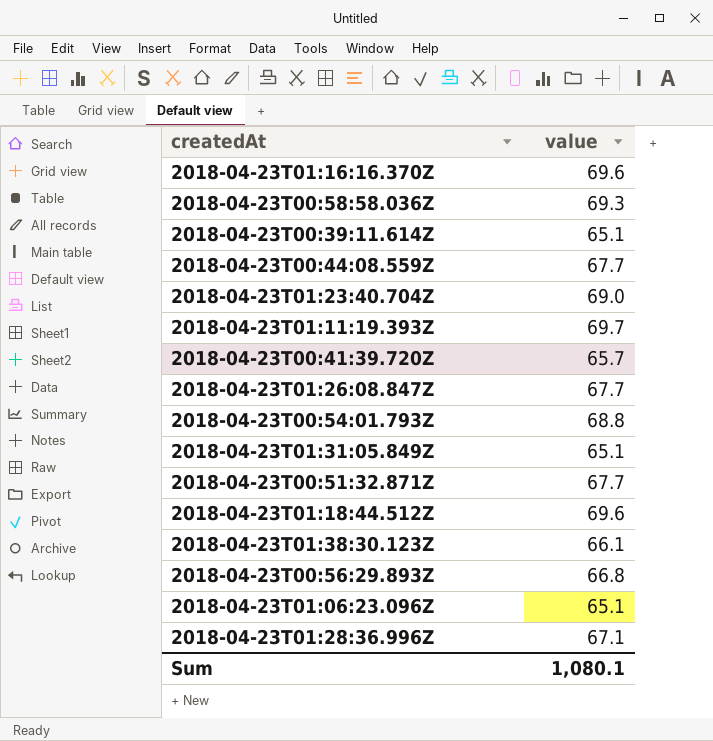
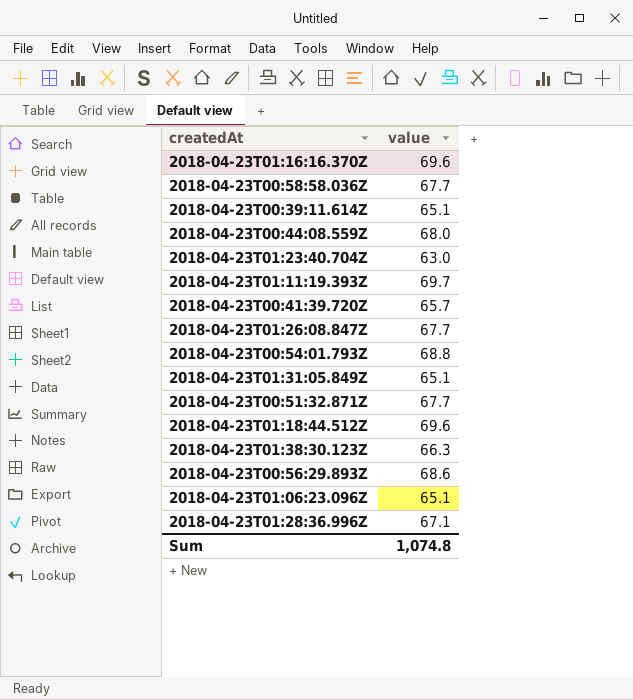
2018-04-23T00:58:58.036Z | value: 69.3 -> 67.7
2018-04-23T00:44:08.559Z | value: 67.7 -> 68.0
2018-04-23T01:23:40.704Z | value: 69.0 -> 63.0
2018-04-23T01:38:30.123Z | value: 66.1 -> 66.3
2018-04-23T00:56:29.893Z | value: 66.8 -> 68.6
Sum | value: 1,080.1 -> 1,074.8

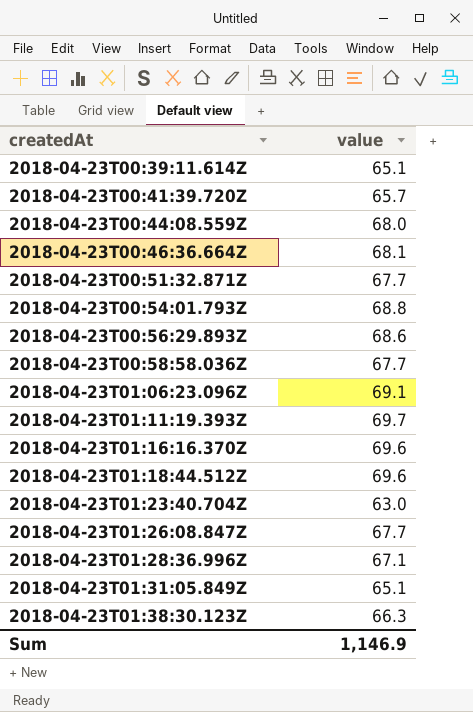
row order: none -> createdAt ascending
row 2018-04-23T00:46:36.664Z: none -> 68.1
2018-04-23T01:06:23.096Z | value: 65.1 -> 69.1
Sum | value: 1,074.8 -> 1,146.9

